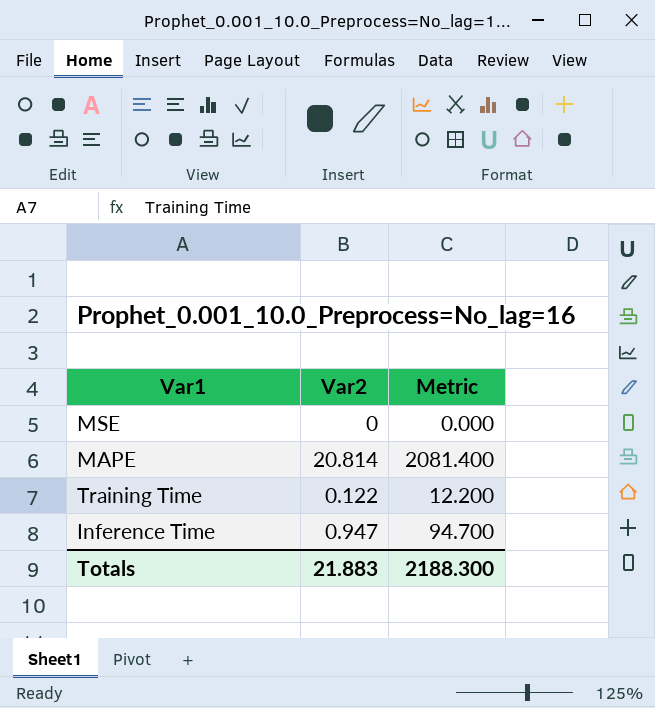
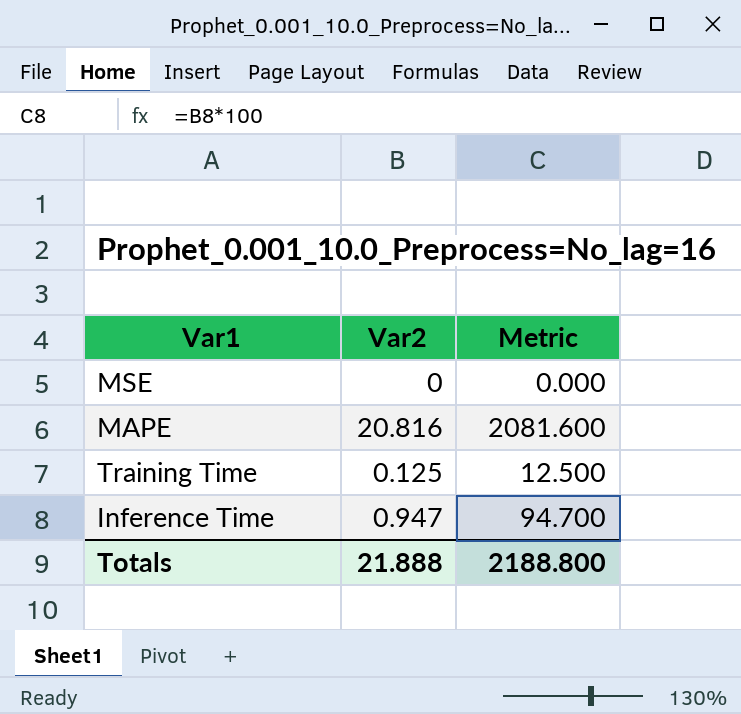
MAPE | Var2: 20.814 -> 20.816
MAPE | Metric: 2081.400 -> 2081.600
Training Time | Var2: 0.122 -> 0.125
Training Time | Metric: 12.200 -> 12.500
Totals | Var2: 21.883 -> 21.888
Totals | Metric: 2188.300 -> 2188.800

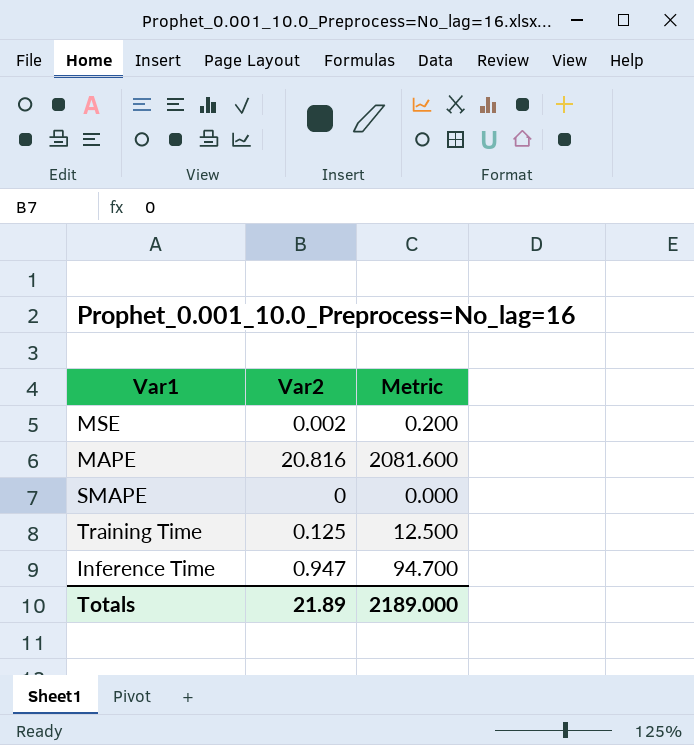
MSE | Var2: 0 -> 0.002
MSE | Metric: 0.000 -> 0.200
row SMAPE: none -> 0 | 0.000
Totals | Var2: 21.888 -> 21.89
Totals | Metric: 2188.800 -> 2189.000

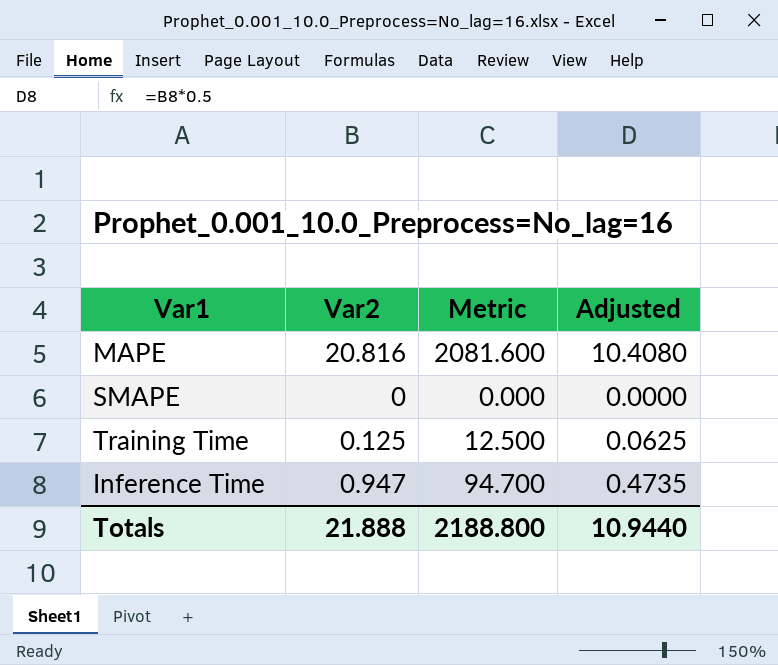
column Adjusted | formula: none -> [Var2] * 0.5
row MSE: 0.002 | 0.200 -> none
Totals | Var2: 21.89 -> 21.888
Totals | Metric: 2189.000 -> 2188.800

